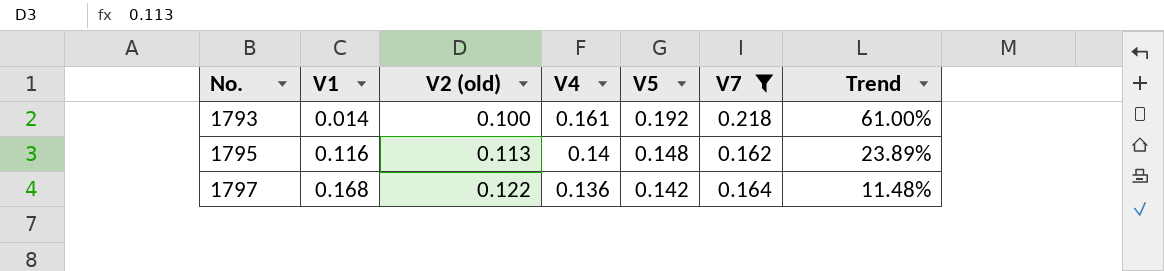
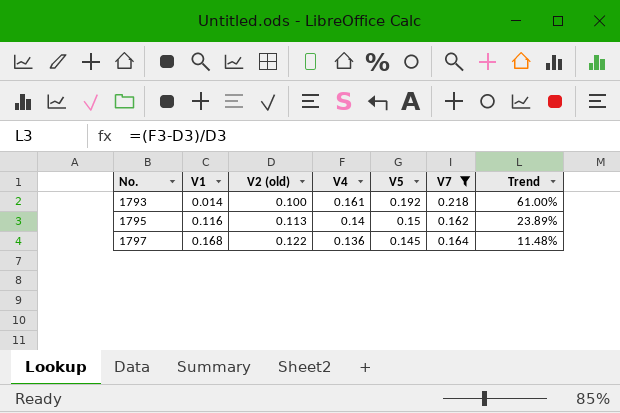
1795 | V5: 0.148 -> 0.15
1797 | V5: 0.142 -> 0.145

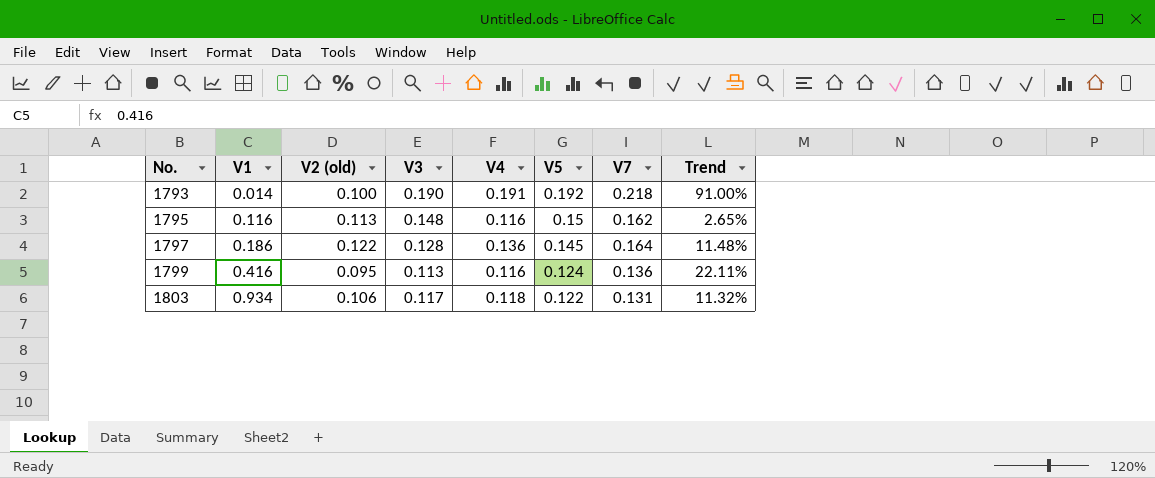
filter: V7 >= 0.162 -> none
column V3 | position: none -> 4
1793 | V4: 0.161 -> 0.191
1793 | Trend: 61.00% -> 91.00%
1795 | V4: 0.14 -> 0.116
1795 | Trend: 23.89% -> 2.65%
1797 | V1: 0.168 -> 0.186

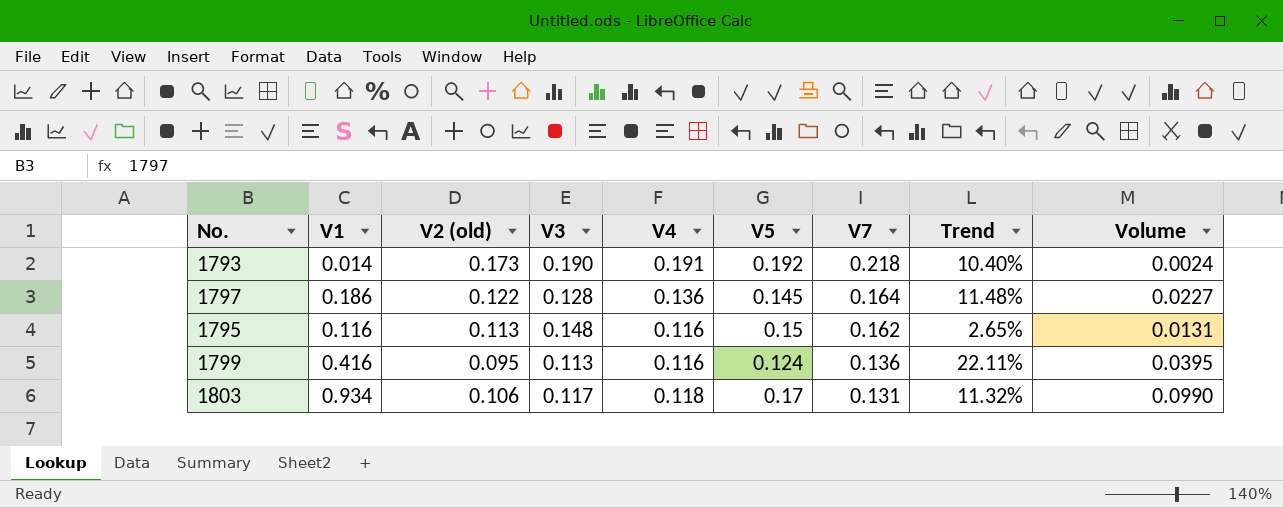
row order: No. ascending -> V7 descending
column Volume | formula: none -> [V1] * [V2 (old)]
1793 | V2 (old): 0.100 -> 0.173
1793 | Trend: 91.00% -> 10.40%
1803 | V5: 0.122 -> 0.17

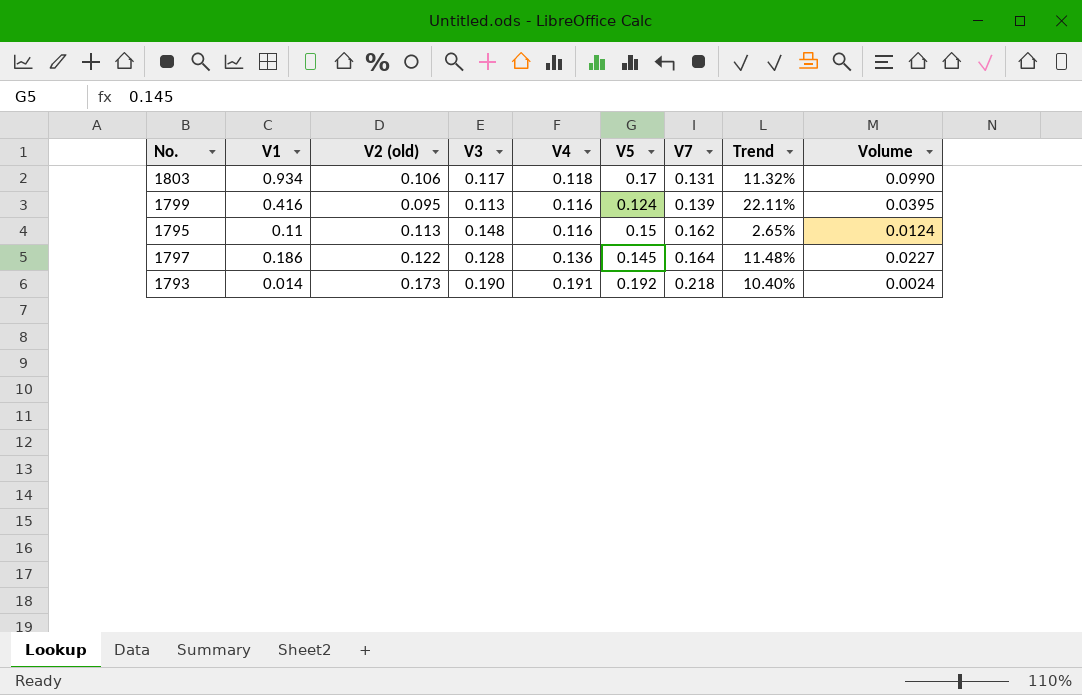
row order: V7 descending -> V7 ascending
1799 | V7: 0.136 -> 0.139
1795 | V1: 0.116 -> 0.11
1795 | Volume: 0.0131 -> 0.0124

